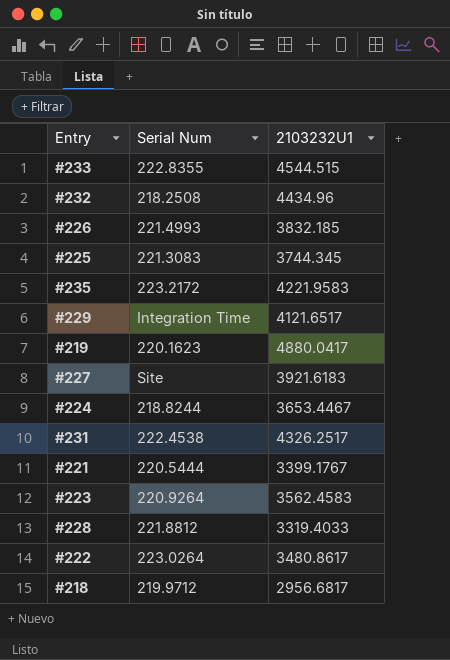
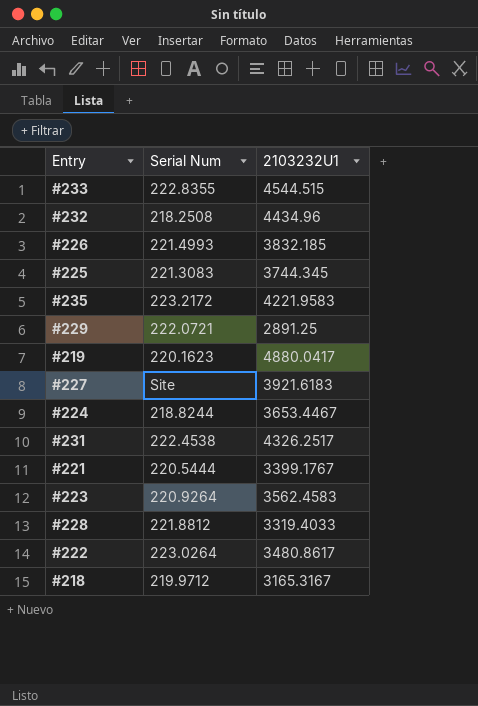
#229 | Serial Num: Integration Time -> 222.0721
#229 | 2103232U1: 4121.6517 -> 2891.25
#218 | 2103232U1: 2956.6817 -> 3165.3167

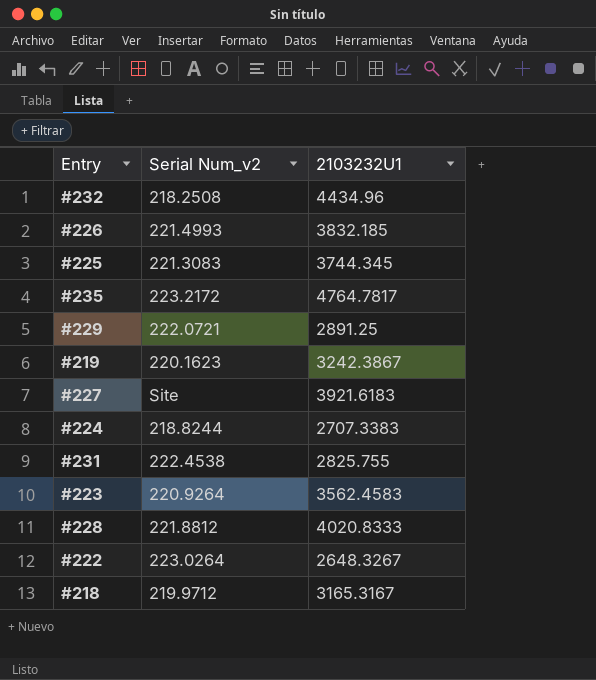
column name: Serial Num -> Serial Num_v2
row #233: 222.8355 | 4544.515 -> none
row #221: 220.5444 | 3399.1767 -> none
#235 | 2103232U1: 4221.9583 -> 4764.7817
#219 | 2103232U1: 4880.0417 -> 3242.3867
#224 | 2103232U1: 3653.4467 -> 2707.3383
#231 | 2103232U1: 4326.2517 -> 2825.755
#228 | 2103232U1: 3319.4033 -> 4020.8333
#222 | 2103232U1: 3480.8617 -> 2648.3267

